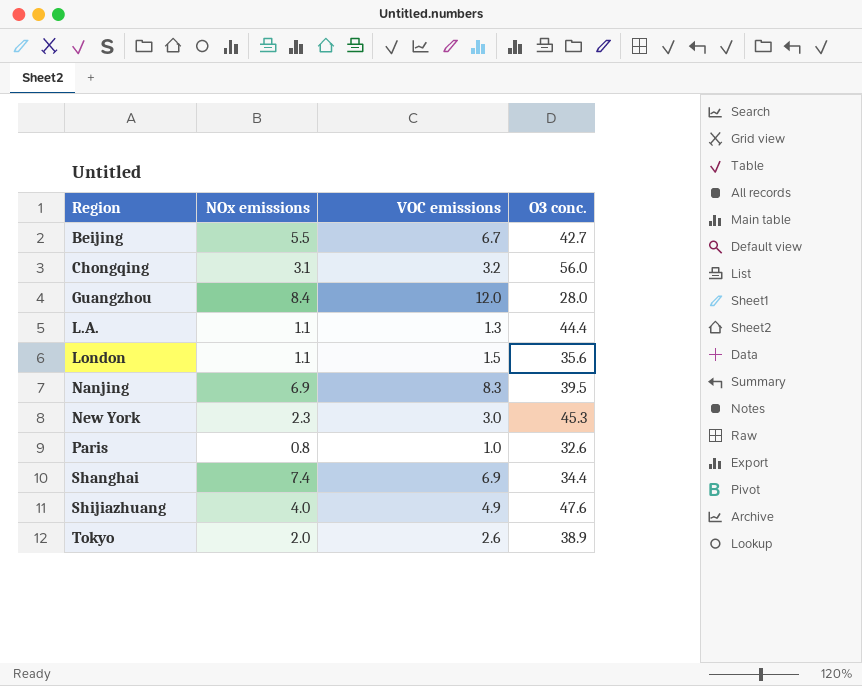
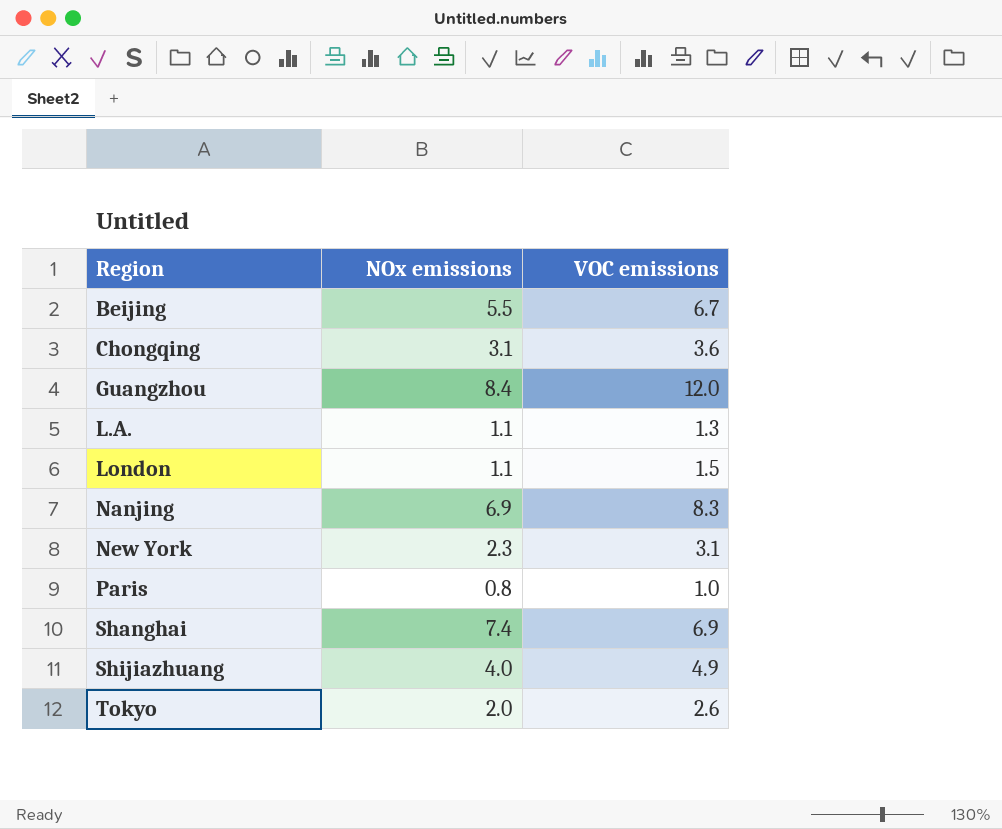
column O3 conc. | position: 4 -> none
Chongqing | VOC emissions: 3.2 -> 3.6
New York | VOC emissions: 3.0 -> 3.1

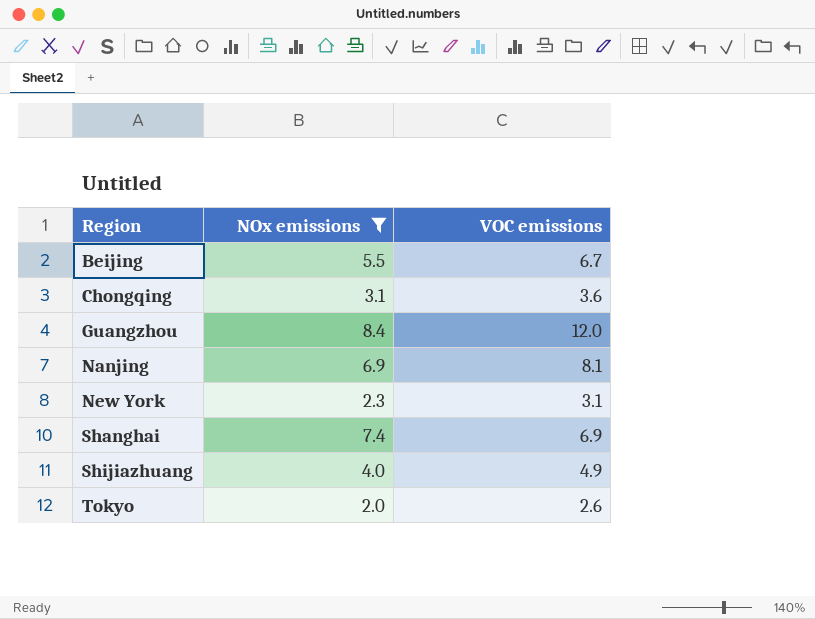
filter: none -> NOx emissions >= 2.0
Nanjing | VOC emissions: 8.3 -> 8.1

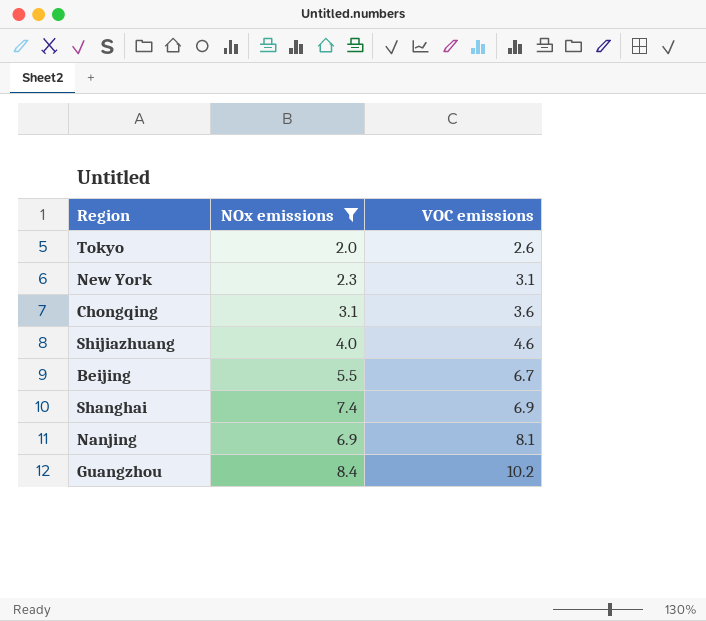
row order: Region ascending -> VOC emissions ascending
Shijiazhuang | VOC emissions: 4.9 -> 4.6
Guangzhou | VOC emissions: 12.0 -> 10.2

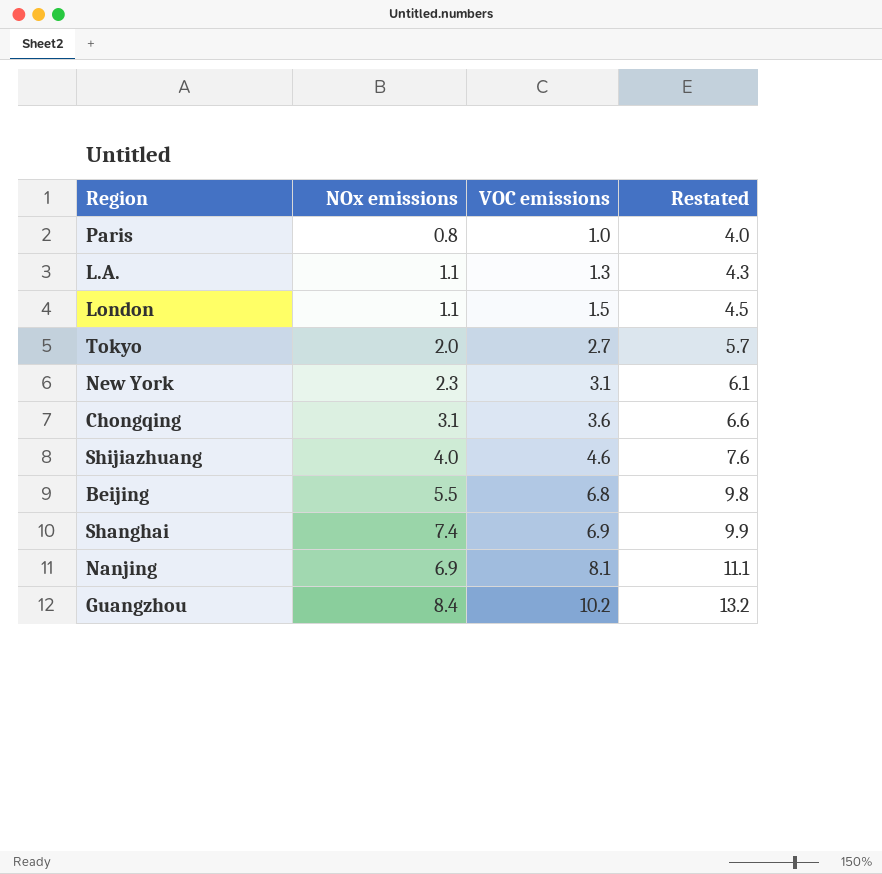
filter: NOx emissions >= 2.0 -> none
column Restated | formula: none -> [VOC emissions] + 3
Tokyo | VOC emissions: 2.6 -> 2.7
Beijing | VOC emissions: 6.7 -> 6.8

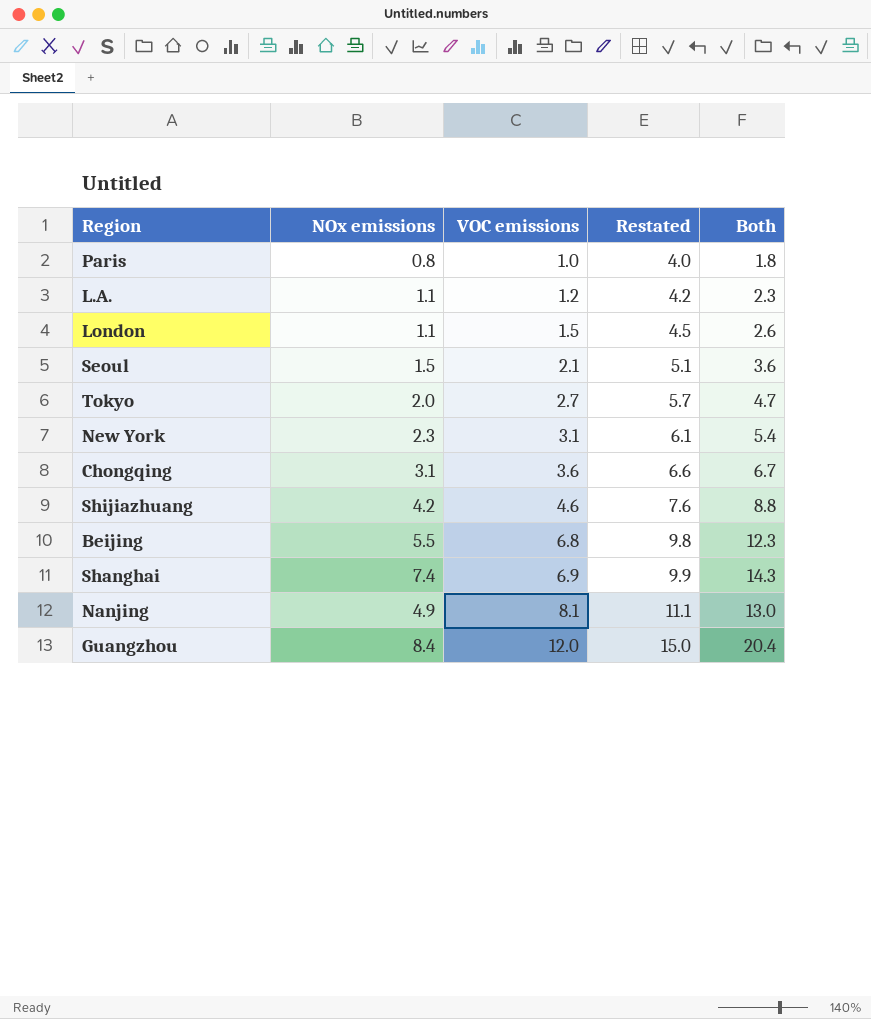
column Both | formula: none -> [NOx emissions] + [VOC emissions]
L.A. | VOC emissions: 1.3 -> 1.2
L.A. | Restated: 4.3 -> 4.2
row Seoul: none -> 1.5 | 2.1 | 5.1 | 3.6
Shijiazhuang | NOx emissions: 4.0 -> 4.2
Nanjing | NOx emissions: 6.9 -> 4.9
Guangzhou | VOC emissions: 10.2 -> 12.0
Guangzhou | Restated: 13.2 -> 15.0

